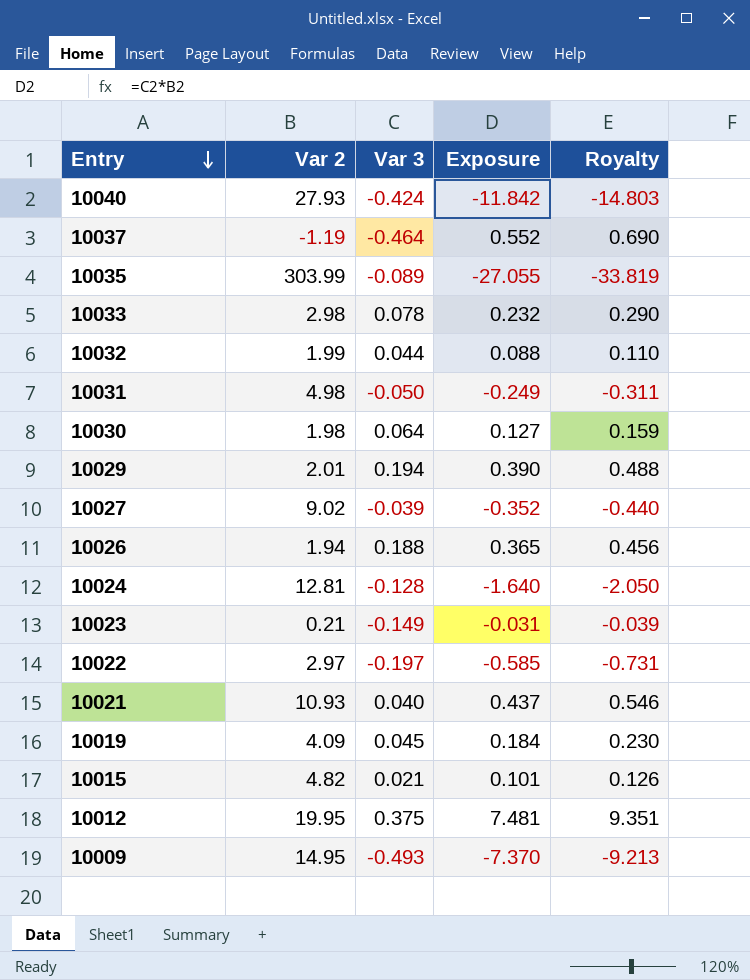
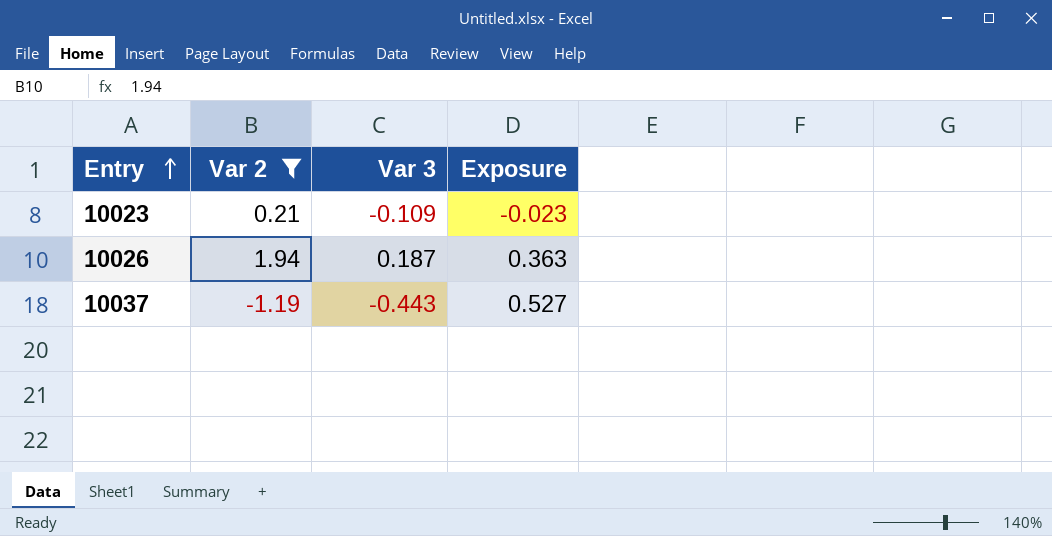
filter: none -> Var 2 <= 1.94
row order: Entry descending -> Entry ascending
column Royalty | formula: [Exposure] * 1.25 -> none
10023 | Var 3: -0.149 -> -0.109
10023 | Exposure: -0.031 -> -0.023
10026 | Var 3: 0.188 -> 0.187
10026 | Exposure: 0.365 -> 0.363
10037 | Var 3: -0.464 -> -0.443
10037 | Exposure: 0.552 -> 0.527

